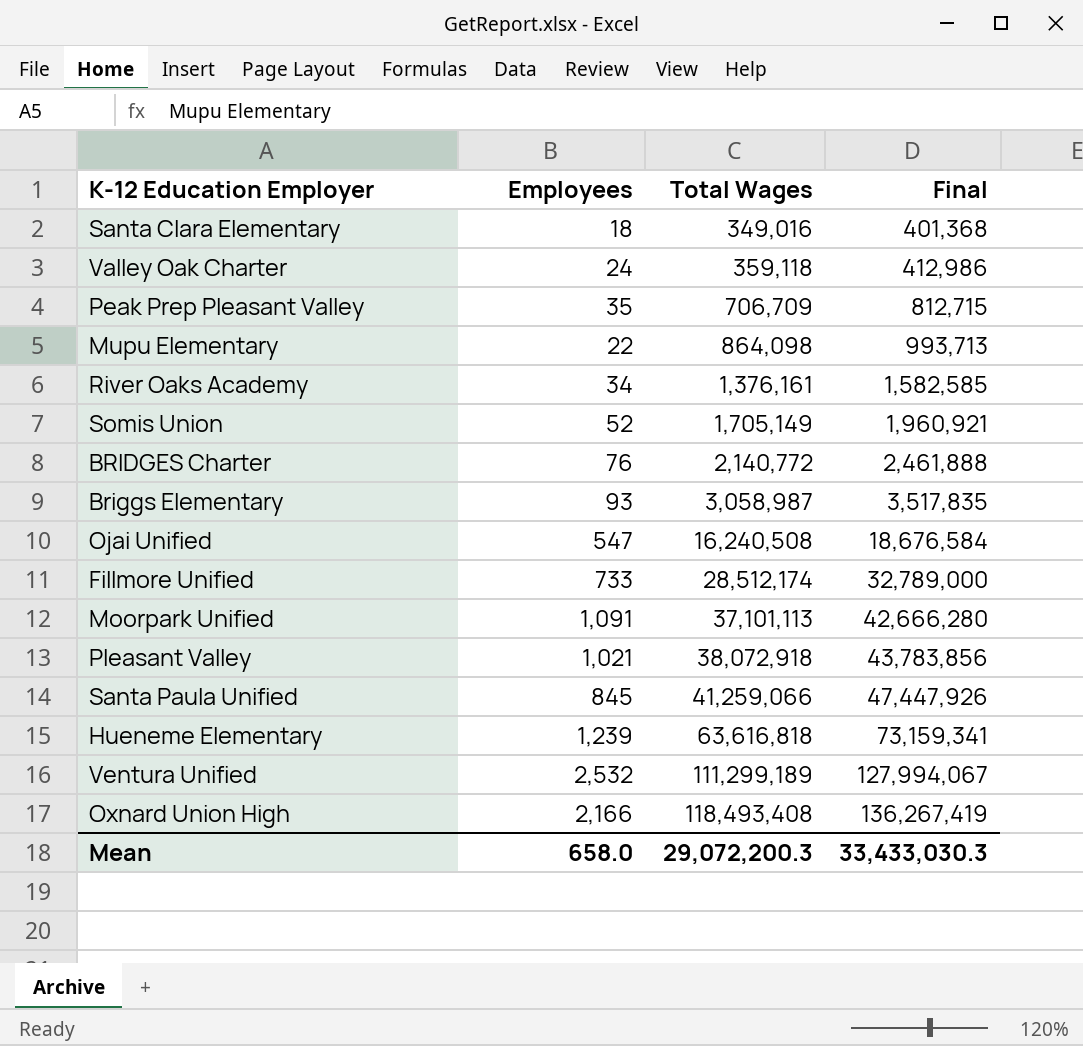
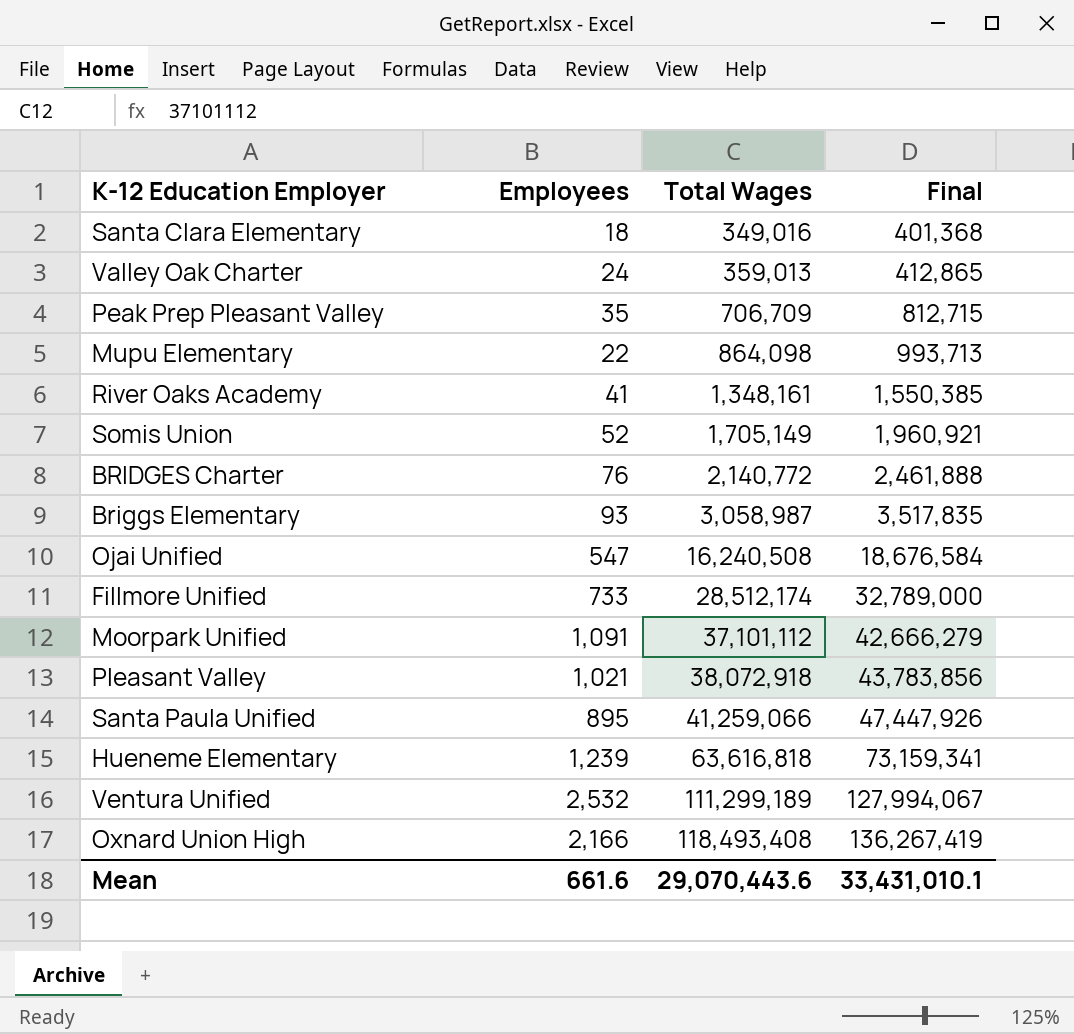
Valley Oak Charter | Total Wages: 359,118 -> 359,013
Valley Oak Charter | Final: 412,986 -> 412,865
River Oaks Academy | Employees: 34 -> 41
River Oaks Academy | Total Wages: 1,376,161 -> 1,348,161
River Oaks Academy | Final: 1,582,585 -> 1,550,385
Moorpark Unified | Total Wages: 37,101,113 -> 37,101,112
Moorpark Unified | Final: 42,666,280 -> 42,666,279
Santa Paula Unified | Employees: 845 -> 895
Mean | Employees: 658.0 -> 661.6
Mean | Total Wages: 29,072,200.3 -> 29,070,443.6
Mean | Final: 33,433,030.3 -> 33,431,010.1

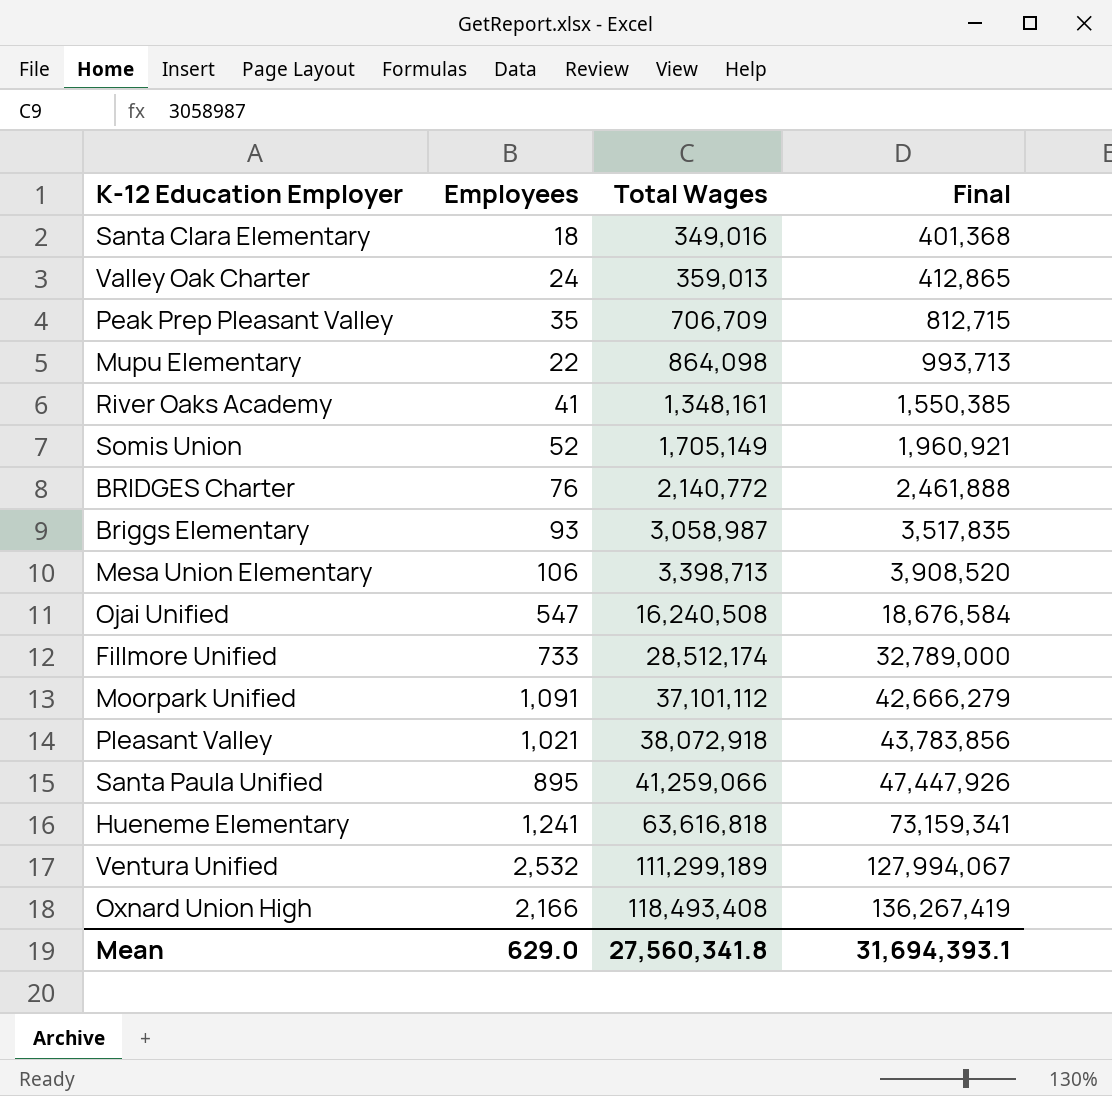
row Mesa Union Elementary: none -> 106 | 3,398,713 | 3,908,520
Hueneme Elementary | Employees: 1,239 -> 1,241
Mean | Employees: 661.6 -> 629.0
Mean | Total Wages: 29,070,443.6 -> 27,560,341.8
Mean | Final: 33,431,010.1 -> 31,694,393.1

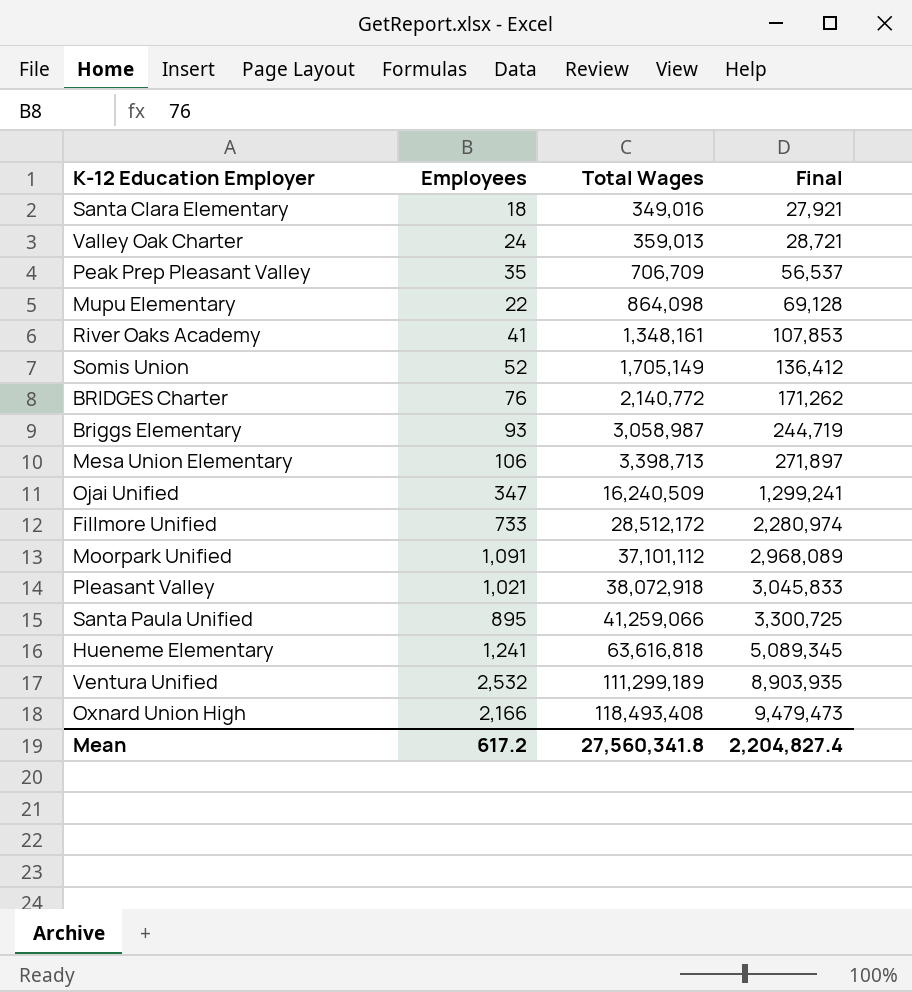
column Final | formula: [Total Wages] * 1.15 -> [Total Wages] * 0.08
Ojai Unified | Employees: 547 -> 347
Ojai Unified | Total Wages: 16,240,508 -> 16,240,509
Fillmore Unified | Total Wages: 28,512,174 -> 28,512,172
Mean | Employees: 629.0 -> 617.2
Mean | Final: 31,694,393.1 -> 2,204,827.4

